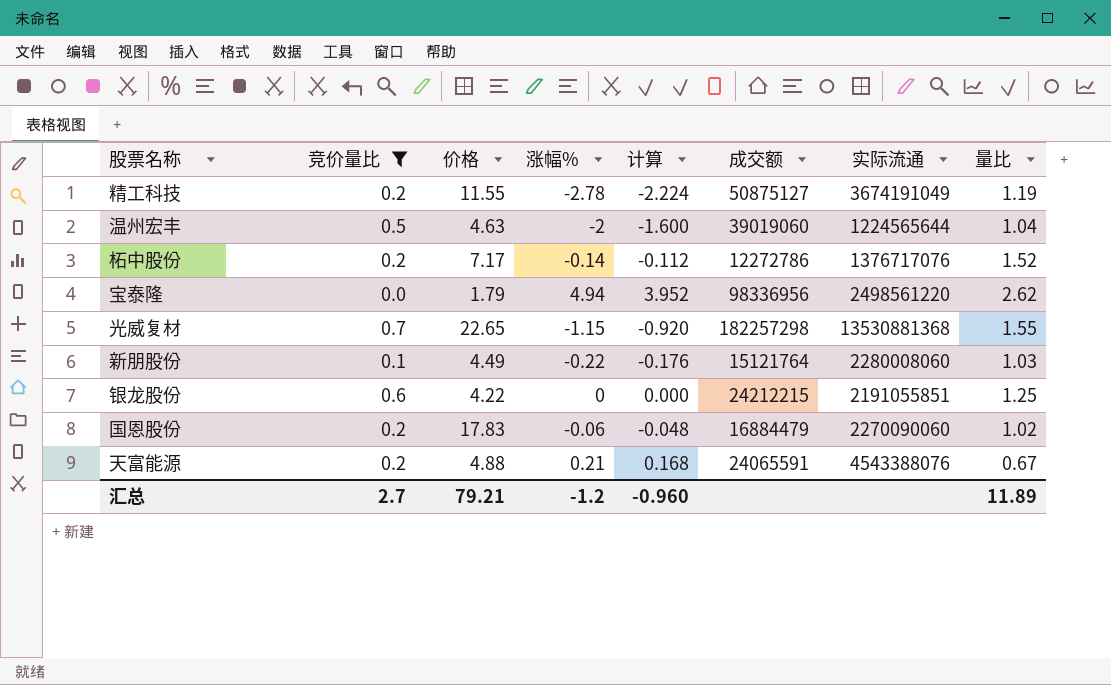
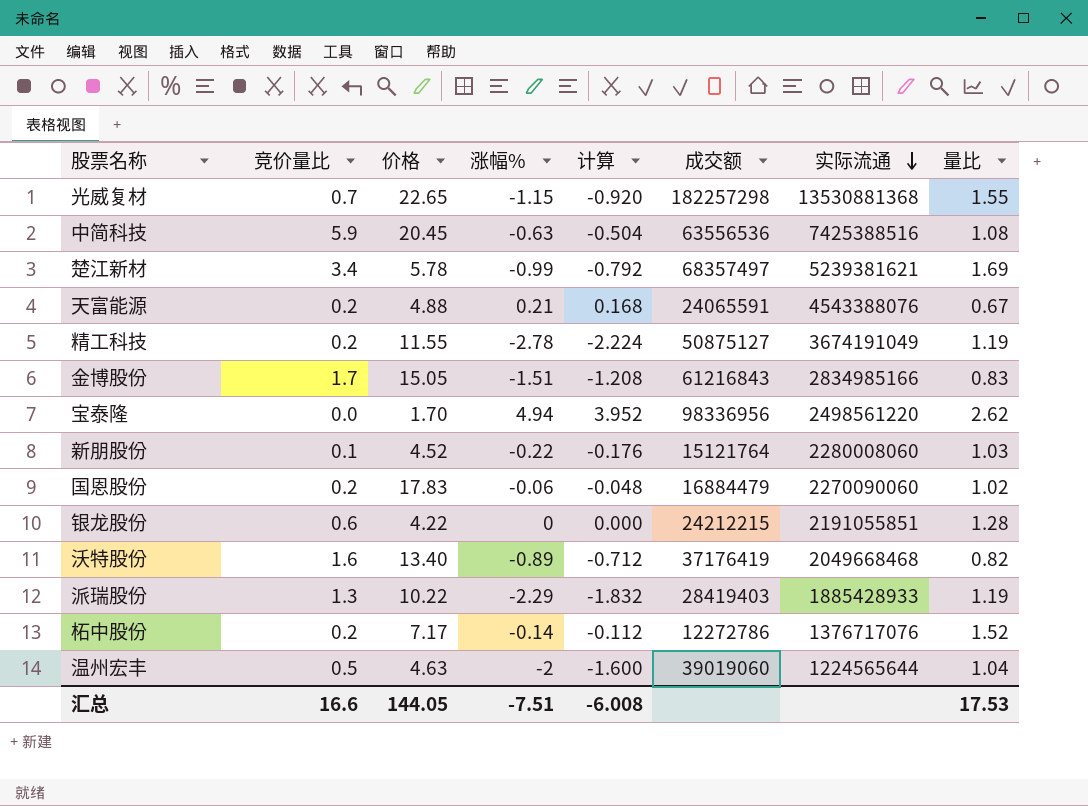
filter: 竞价量比 <= 0.7 -> none
row order: none -> 实际流通 descending
宝泰隆 | 价格: 1.79 -> 1.70
新朋股份 | 价格: 4.49 -> 4.52
银龙股份 | 量比: 1.25 -> 1.28
汇总 | 竞价量比: 2.7 -> 16.6
汇总 | 价格: 79.21 -> 144.05
汇总 | 涨幅%: -1.2 -> -7.51
汇总 | 计算: -0.960 -> -6.008
汇总 | 量比: 11.89 -> 17.53

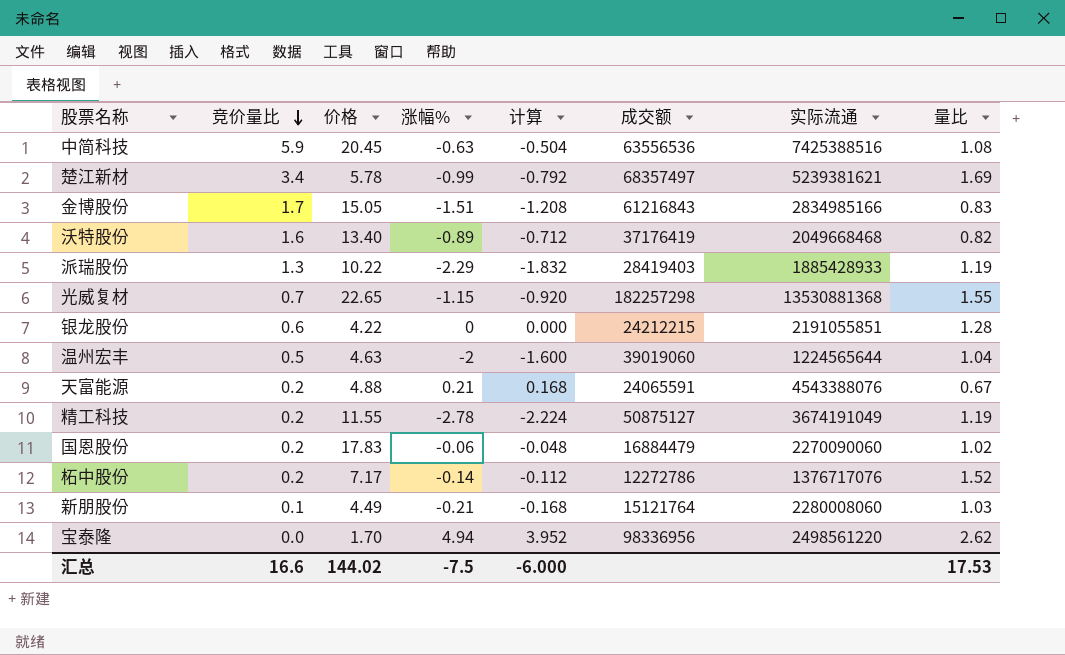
row order: 实际流通 descending -> 竞价量比 descending
新朋股份 | 价格: 4.52 -> 4.49
新朋股份 | 涨幅%: -0.22 -> -0.21
新朋股份 | 计算: -0.176 -> -0.168
汇总 | 价格: 144.05 -> 144.02
汇总 | 涨幅%: -7.51 -> -7.5
汇总 | 计算: -6.008 -> -6.000

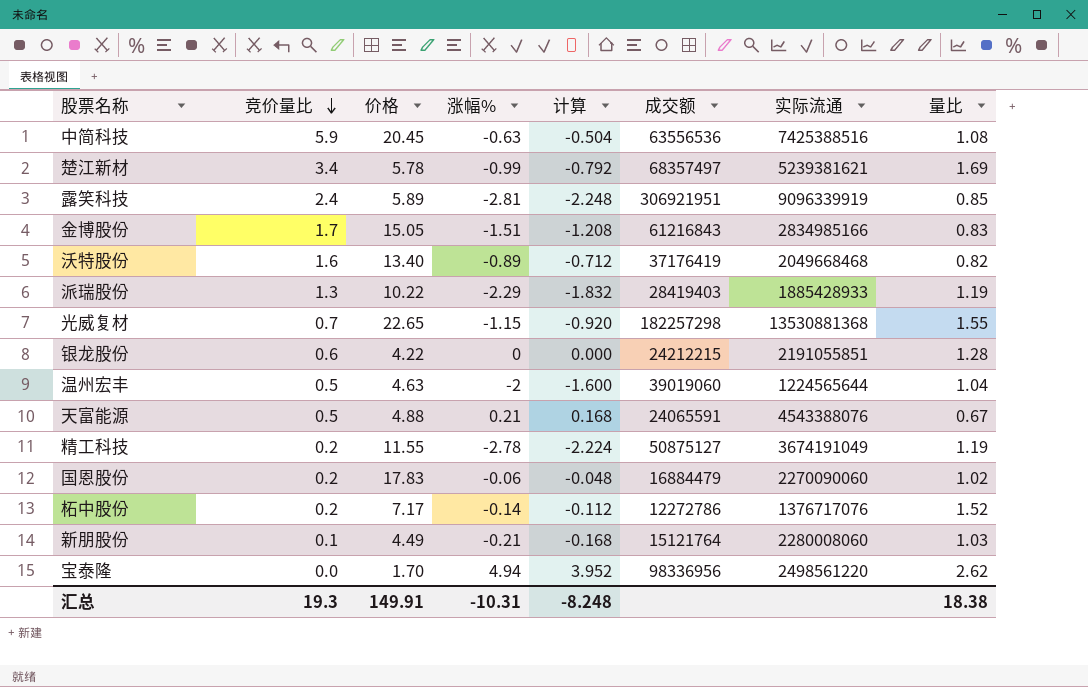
row 露笑科技: none -> 2.4 | 5.89 | -2.81 | -2.248 | 306921951 | 9096339919 | 0.85
天富能源 | 竞价量比: 0.2 -> 0.5
汇总 | 竞价量比: 16.6 -> 19.3
汇总 | 价格: 144.02 -> 149.91
汇总 | 涨幅%: -7.5 -> -10.31
汇总 | 计算: -6.000 -> -8.248
汇总 | 量比: 17.53 -> 18.38

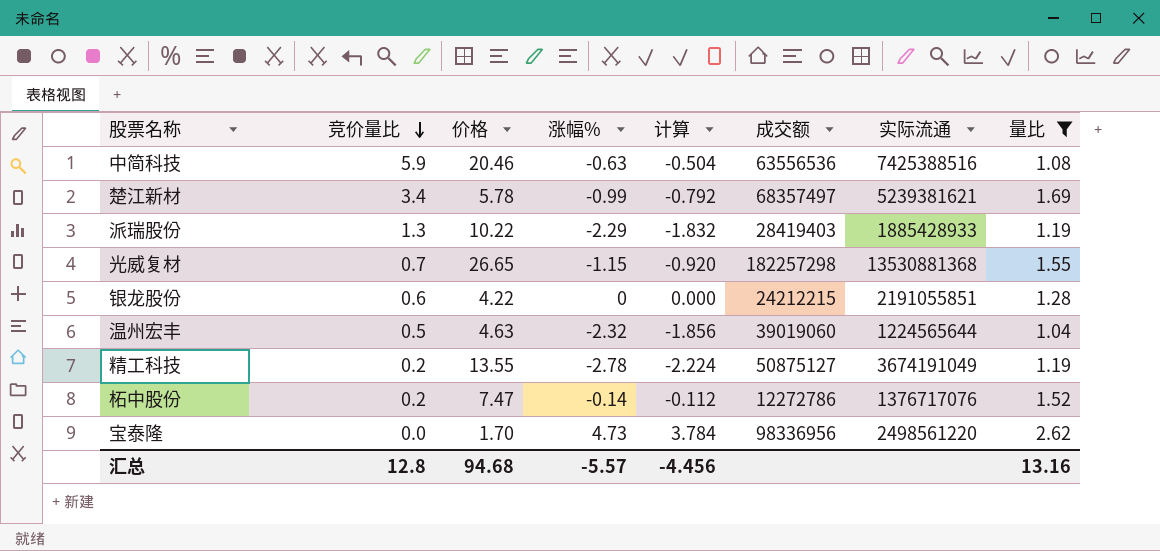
filter: none -> 量比 >= 1.04
中简科技 | 价格: 20.45 -> 20.46
光威复材 | 价格: 22.65 -> 26.65
温州宏丰 | 涨幅%: -2 -> -2.32
温州宏丰 | 计算: -1.600 -> -1.856
精工科技 | 价格: 11.55 -> 13.55
柘中股份 | 价格: 7.17 -> 7.47
宝泰隆 | 涨幅%: 4.94 -> 4.73
宝泰隆 | 计算: 3.952 -> 3.784
汇总 | 竞价量比: 19.3 -> 12.8
汇总 | 价格: 149.91 -> 94.68
汇总 | 涨幅%: -10.31 -> -5.57
汇总 | 计算: -8.248 -> -4.456
汇总 | 量比: 18.38 -> 13.16

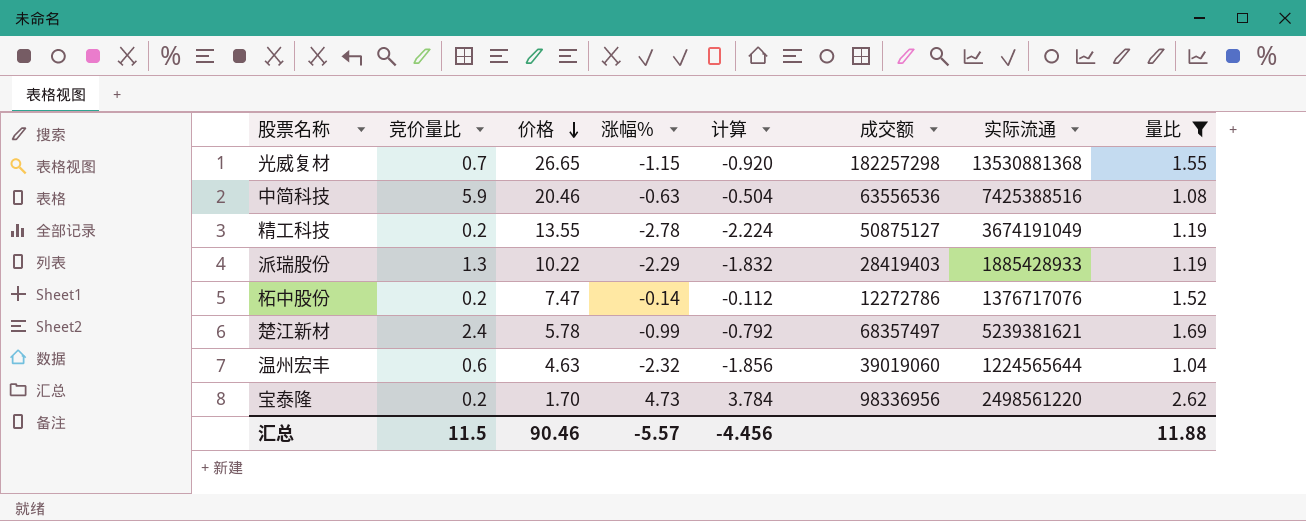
row order: 竞价量比 descending -> 价格 descending
row 银龙股份: 0.6 | 4.22 | 0 | 0.000 | 24212215 | 2191055851 | 1.28 -> none
楚江新材 | 竞价量比: 3.4 -> 2.4
温州宏丰 | 竞价量比: 0.5 -> 0.6
宝泰隆 | 竞价量比: 0.0 -> 0.2
汇总 | 竞价量比: 12.8 -> 11.5
汇总 | 价格: 94.68 -> 90.46
汇总 | 量比: 13.16 -> 11.88

